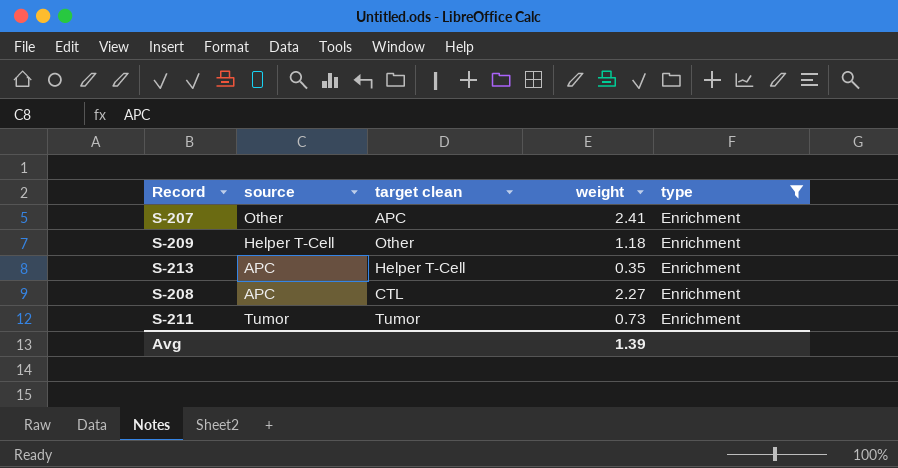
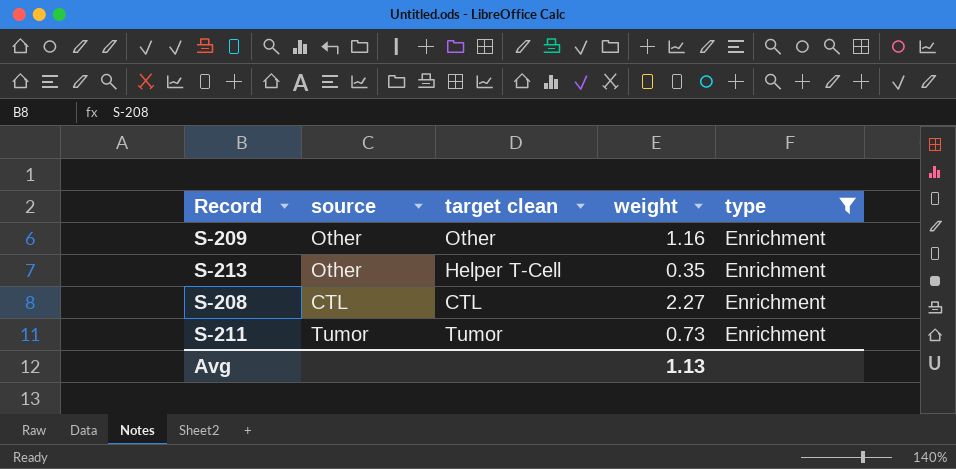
row S-207: Other | APC | 2.41 | Enrichment -> none
S-209 | source: Helper T-Cell -> Other
S-209 | weight: 1.18 -> 1.16
S-213 | source: APC -> Other
S-208 | source: APC -> CTL
Avg | weight: 1.39 -> 1.13

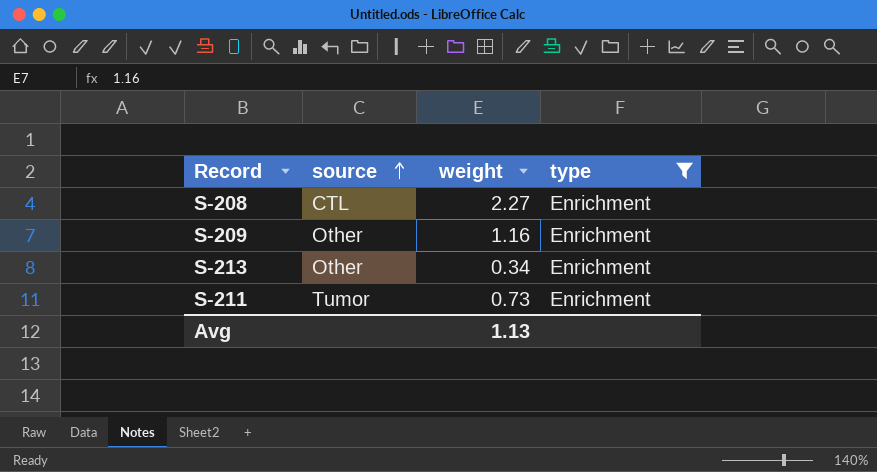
row order: none -> source ascending
column target clean | position: 3 -> none
S-213 | weight: 0.35 -> 0.34

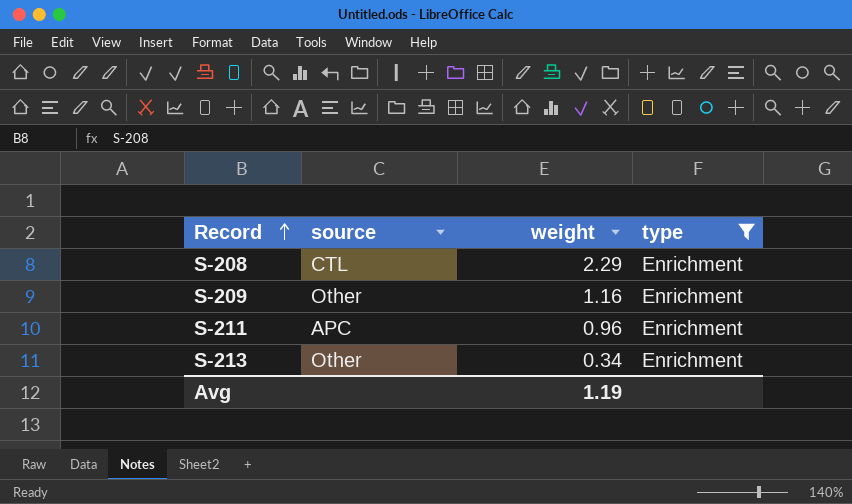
row order: source ascending -> Record ascending
S-208 | weight: 2.27 -> 2.29
S-211 | source: Tumor -> APC
S-211 | weight: 0.73 -> 0.96
Avg | weight: 1.13 -> 1.19

